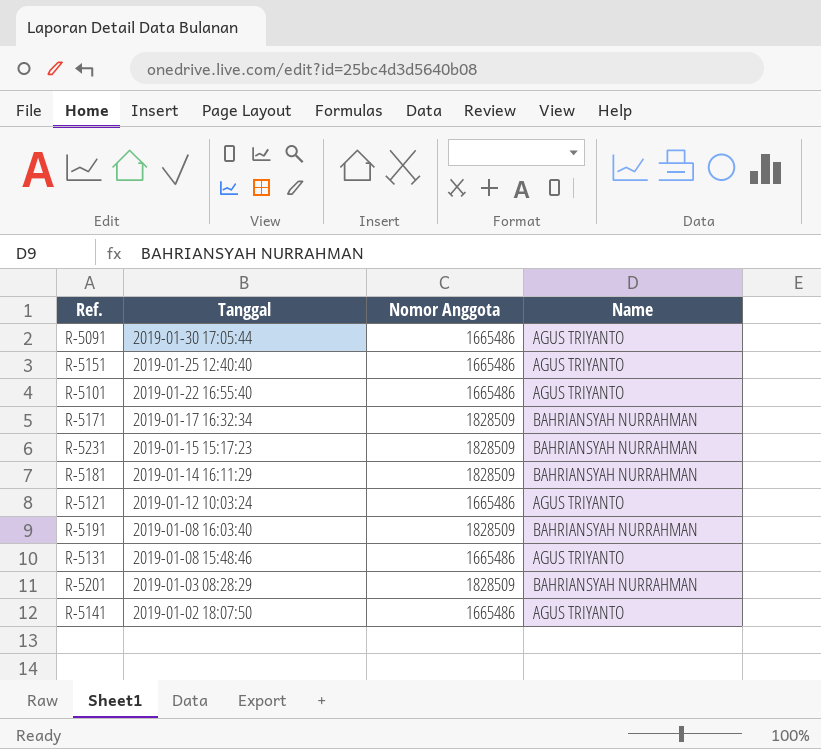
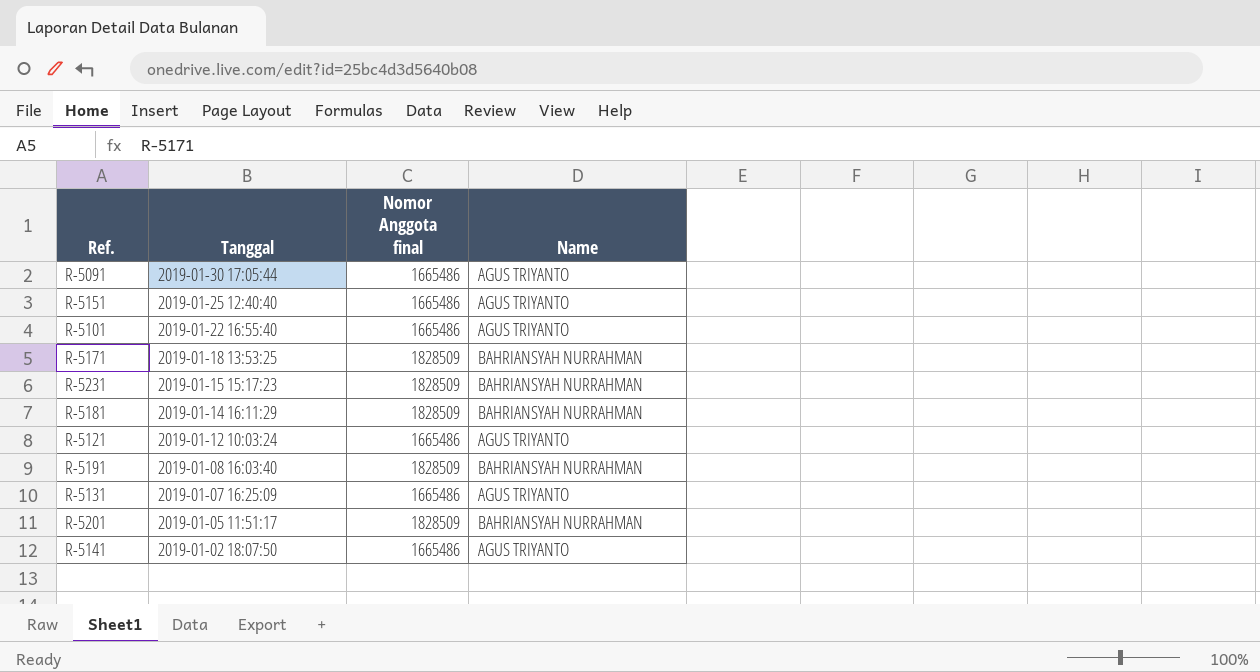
column name: Nomor Anggota -> Nomor Anggota final
R-5171 | Tanggal: 2019-01-17 16:32:34 -> 2019-01-18 13:53:25
R-5131 | Tanggal: 2019-01-08 15:48:46 -> 2019-01-07 16:25:09
R-5201 | Tanggal: 2019-01-03 08:28:29 -> 2019-01-05 11:51:17

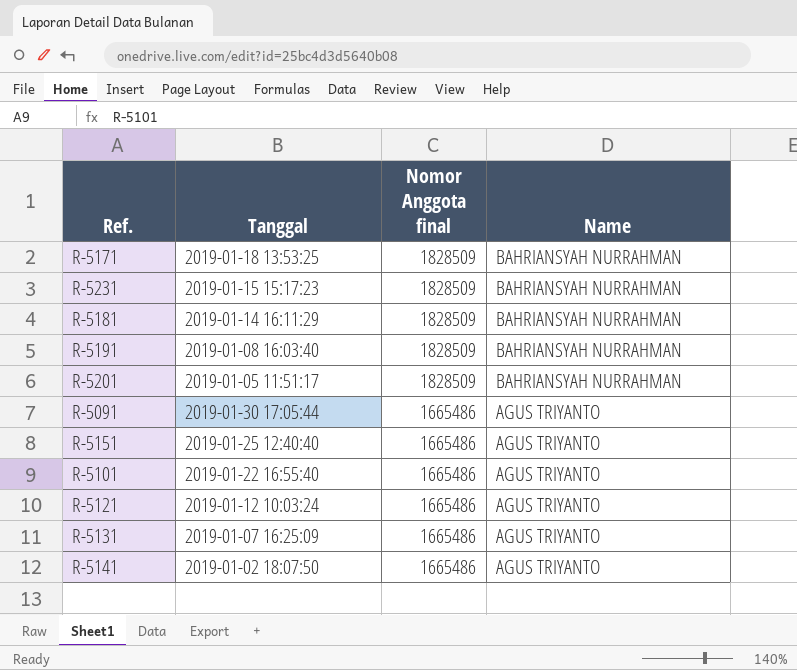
row order: Tanggal descending -> Nomor Anggota final descending

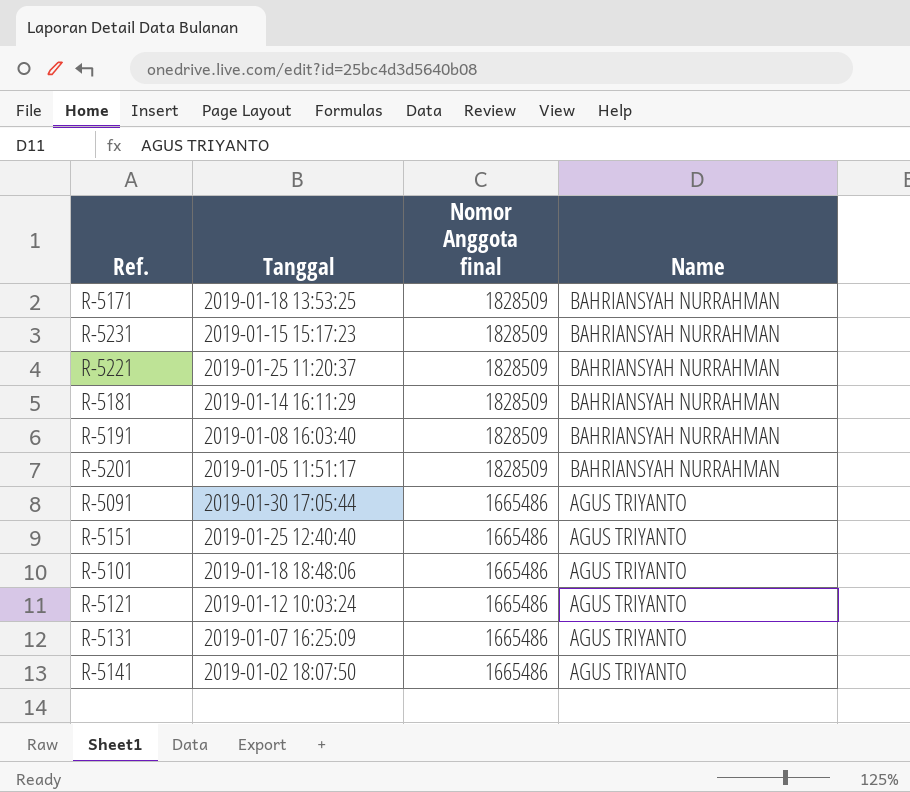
row R-5221: none -> 2019-01-25 11:20:37 | 1828509 | BAHRIANSYAH NURRAHMAN
R-5101 | Tanggal: 2019-01-22 16:55:40 -> 2019-01-18 18:48:06

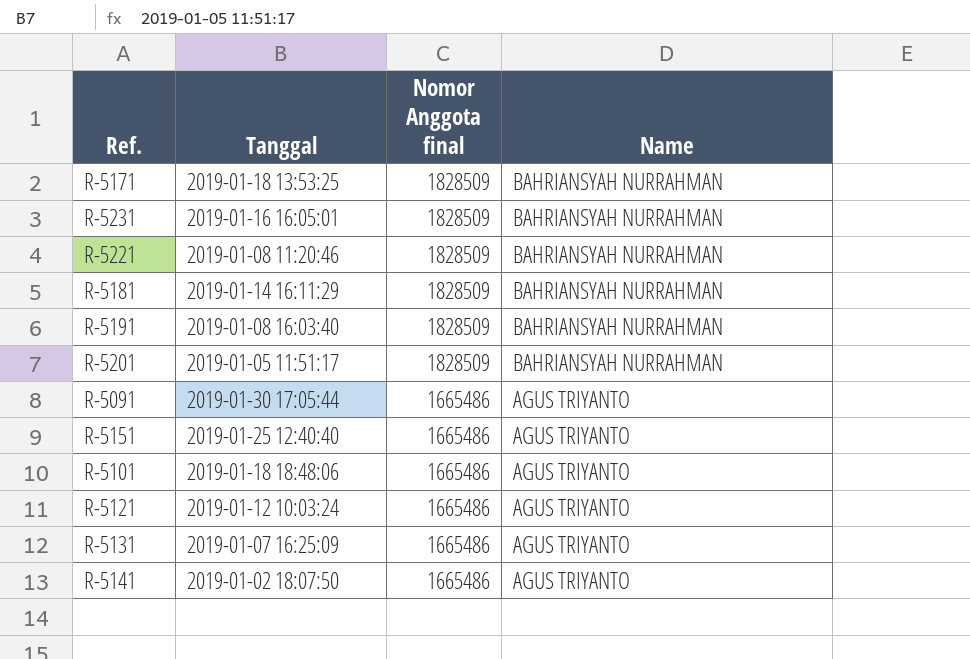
R-5231 | Tanggal: 2019-01-15 15:17:23 -> 2019-01-16 16:05:01
R-5221 | Tanggal: 2019-01-25 11:20:37 -> 2019-01-08 11:20:46

